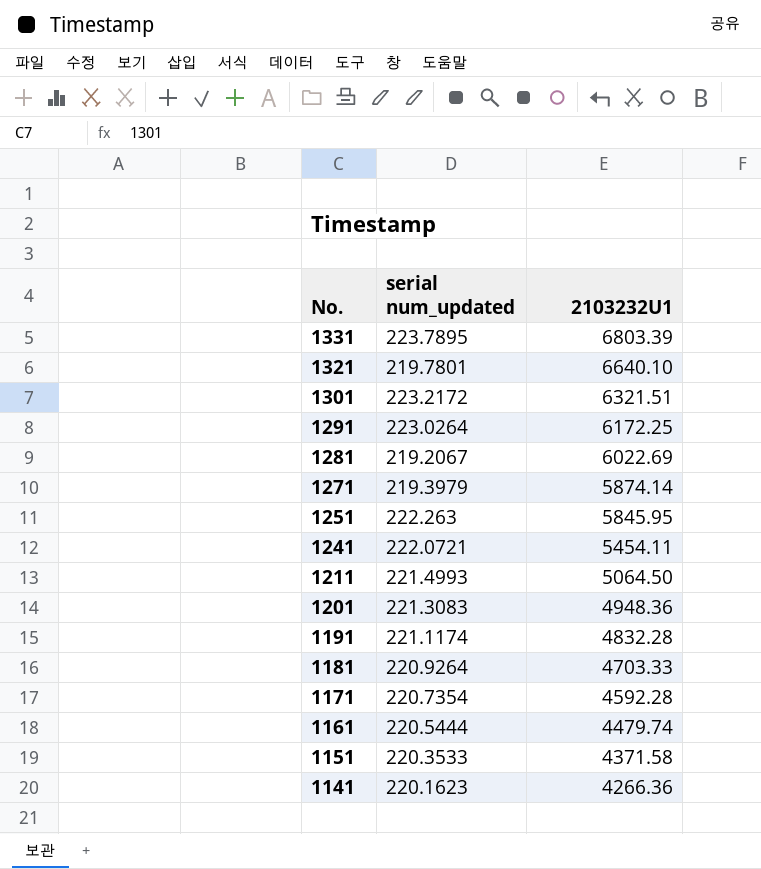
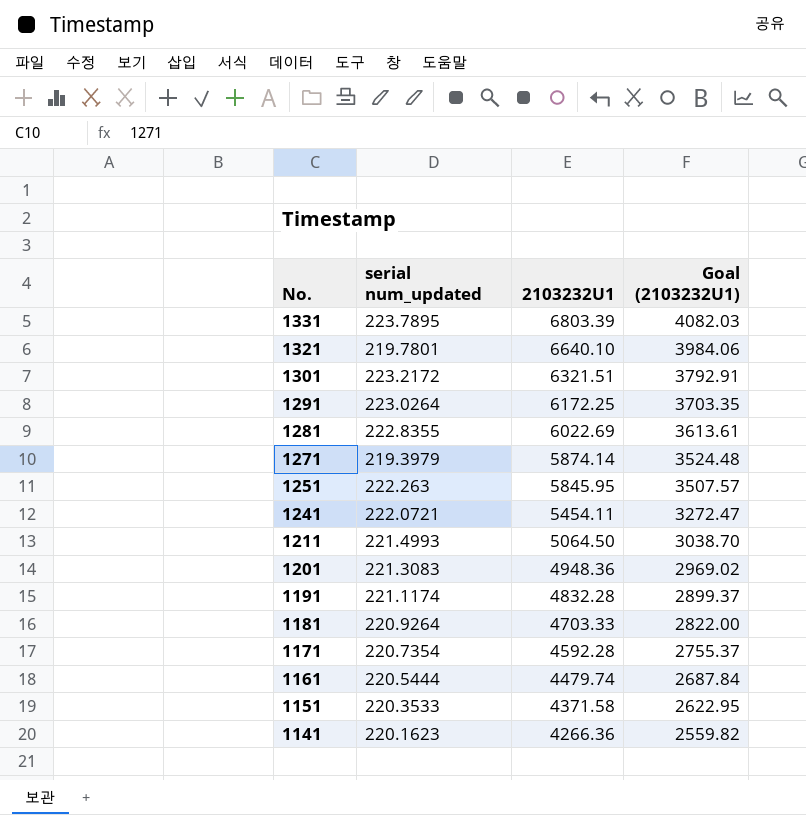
column Goal (2103232U1) | formula: none -> [2103232U1] * 0.6
1281 | serial num_updated: 219.2067 -> 222.8355

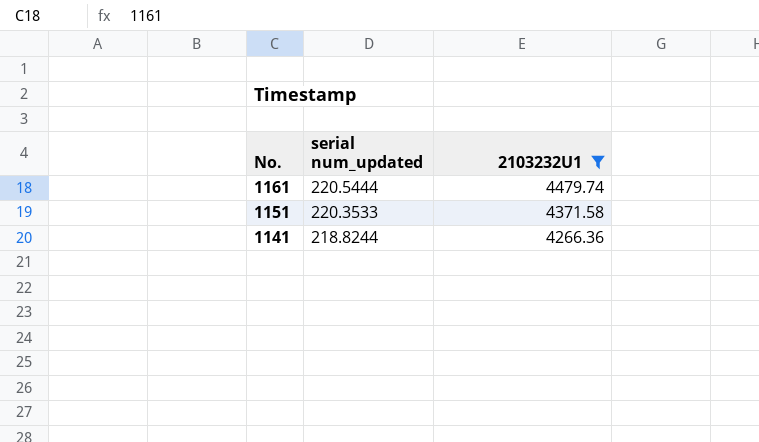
filter: none -> 2103232U1 <= 4479.74
column Goal (2103232U1) | formula: [2103232U1] * 0.6 -> none
1141 | serial num_updated: 220.1623 -> 218.8244

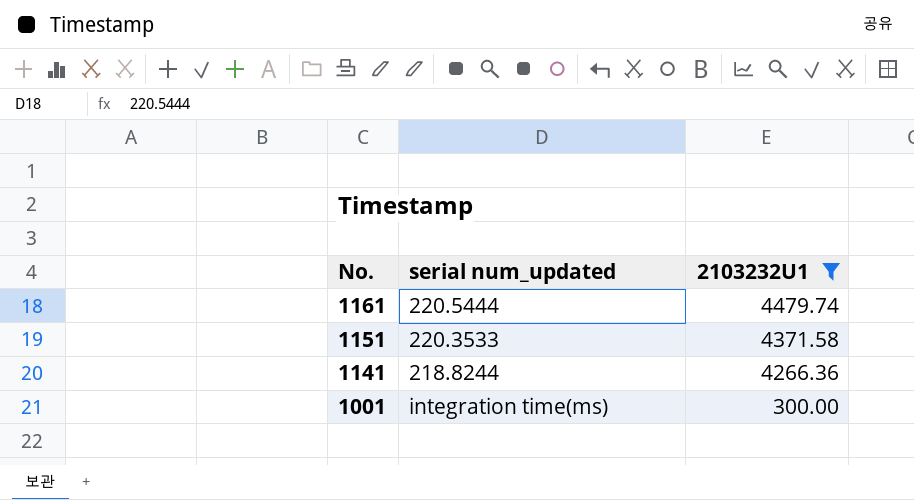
row 1001: none -> integration time(ms) | 300.00

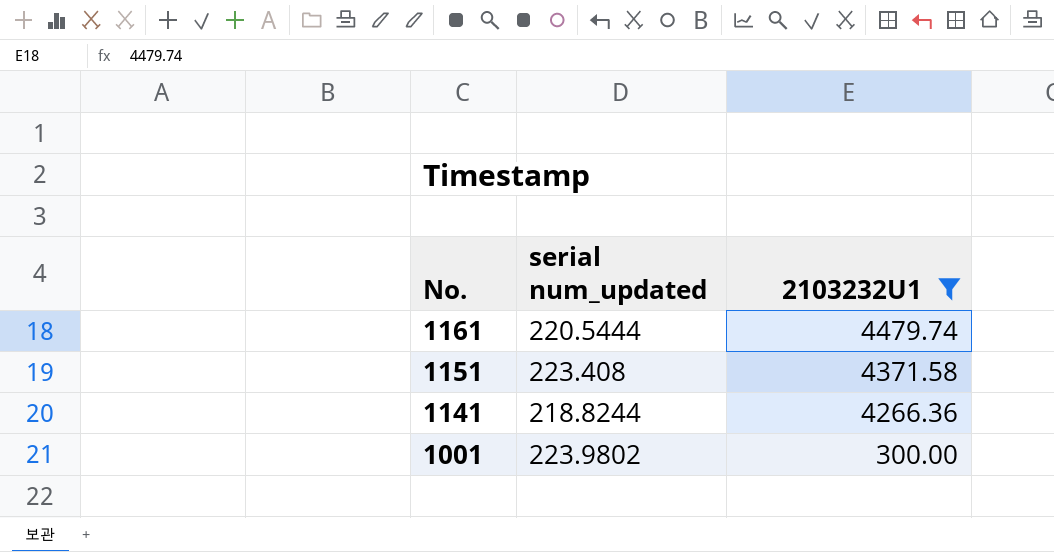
1151 | serial num_updated: 220.3533 -> 223.408
1001 | serial num_updated: integration time(ms) -> 223.9802

